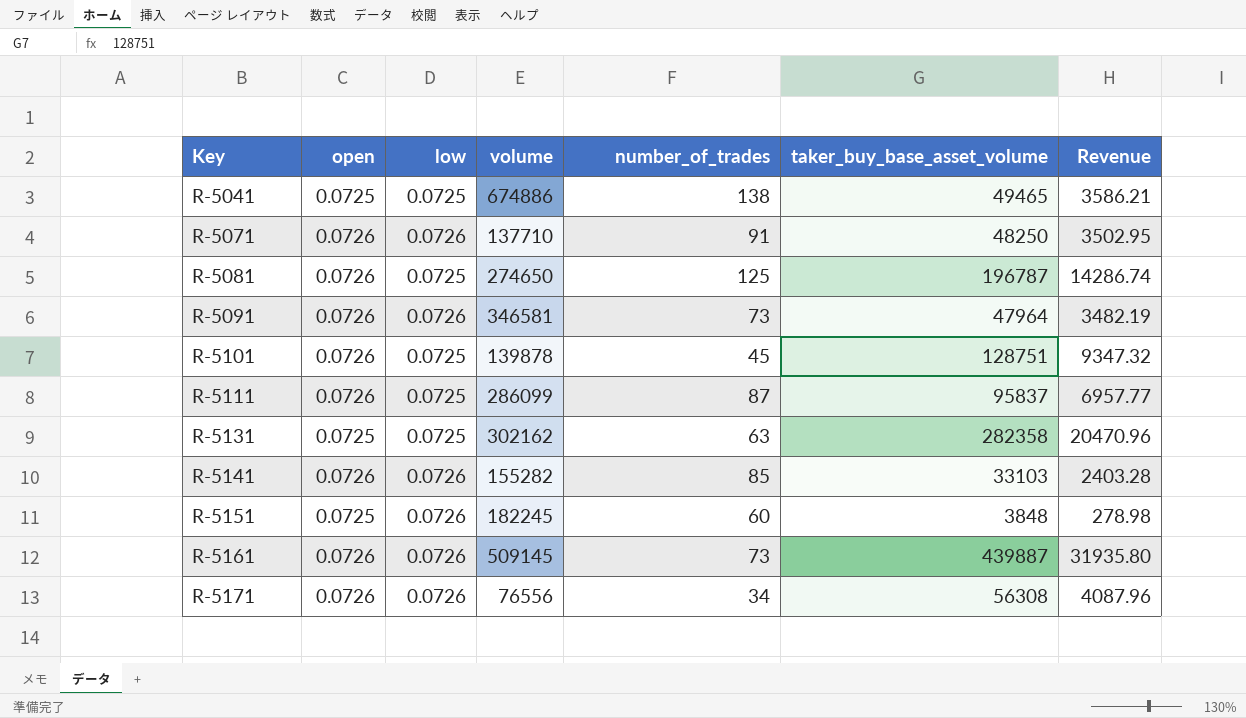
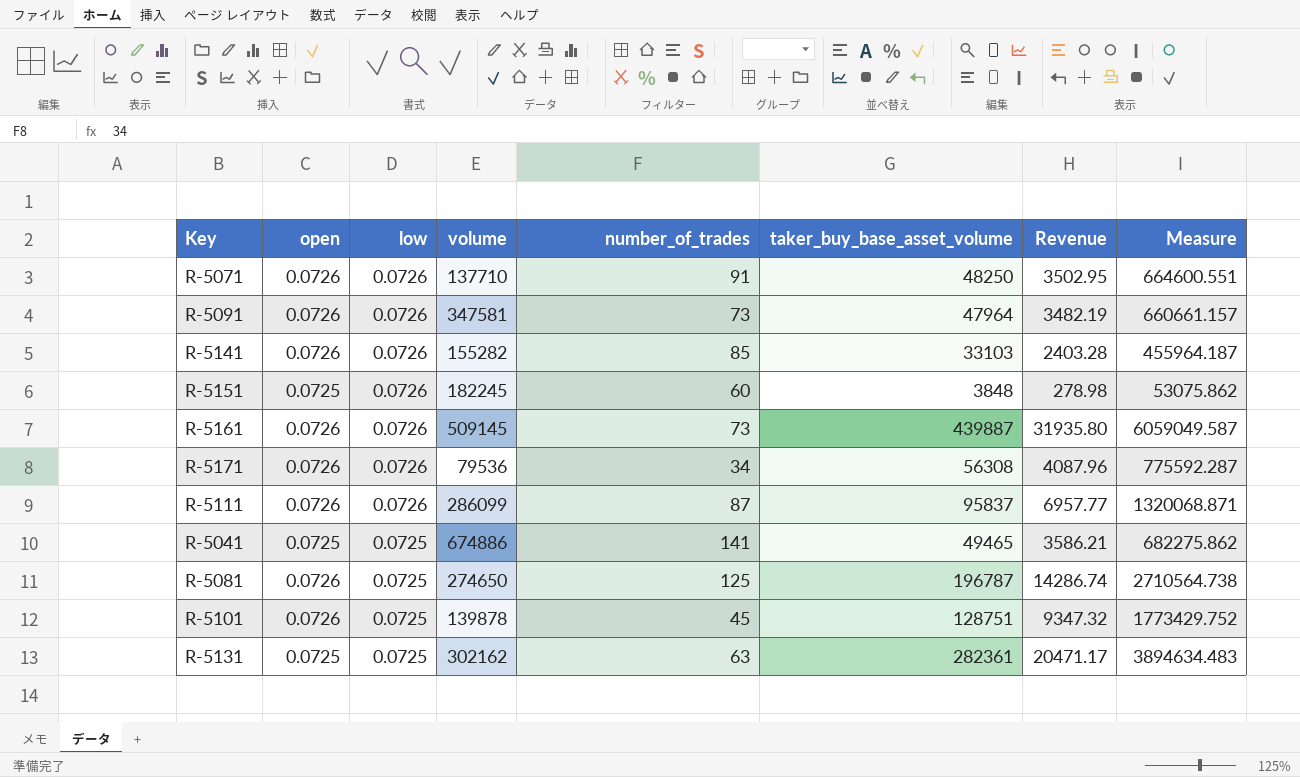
row order: Key ascending -> low descending
column Measure | formula: none -> [taker_buy_base_asset_volume] / [open]
R-5091 | volume: 346581 -> 347581
R-5171 | volume: 76556 -> 79536
R-5111 | low: 0.0725 -> 0.0726
R-5041 | number_of_trades: 138 -> 141
R-5131 | taker_buy_base_asset_volume: 282358 -> 282361
R-5131 | Revenue: 20470.96 -> 20471.17

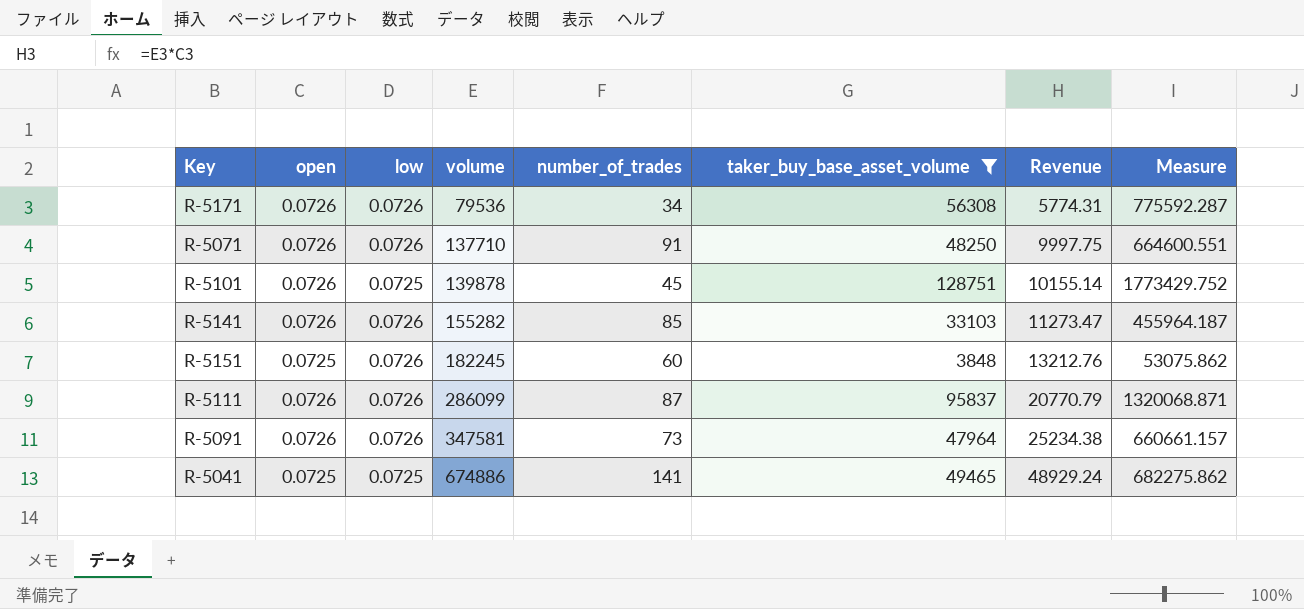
filter: none -> taker_buy_base_asset_volume <= 128751
row order: low descending -> volume ascending
column Revenue | formula: [open] * [taker_buy_base_asset_volume] -> [open] * [volume]

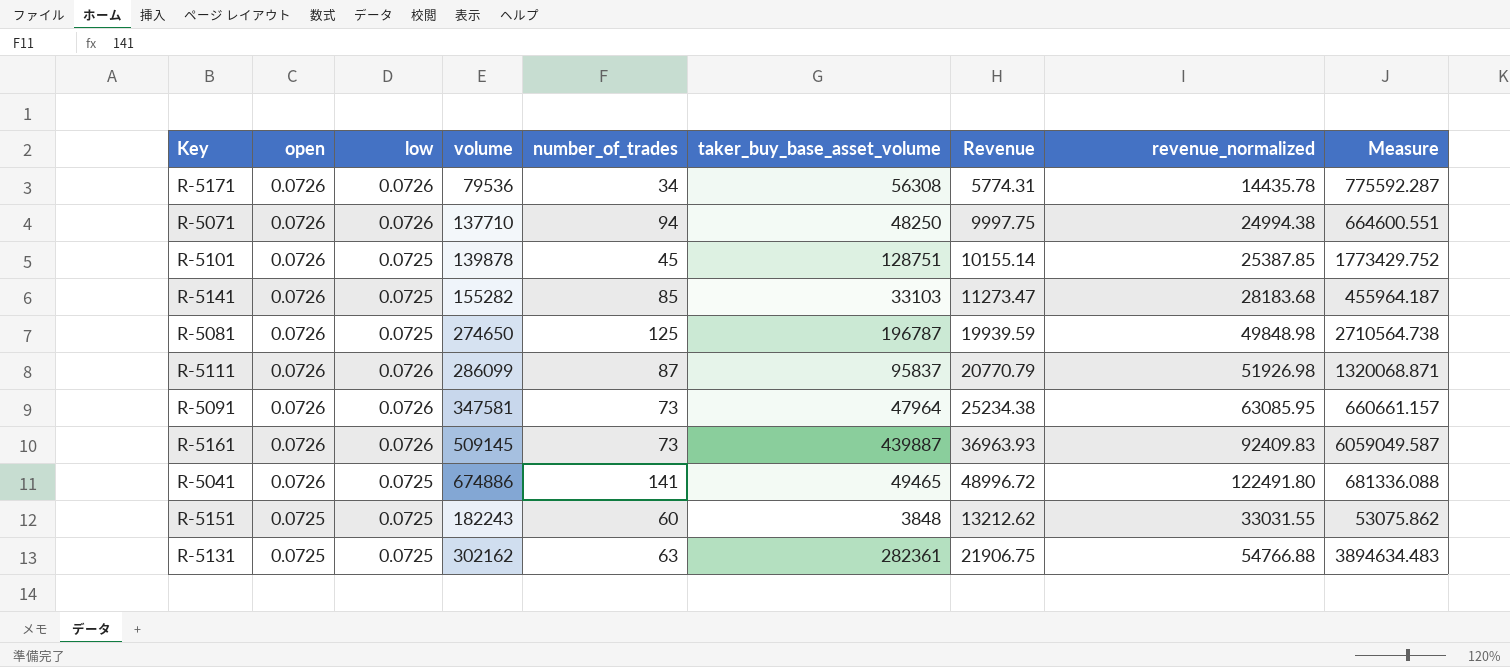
filter: taker_buy_base_asset_volume <= 128751 -> none
row order: volume ascending -> open descending
column revenue_normalized | formula: none -> [Revenue] * 2.5
R-5071 | number_of_trades: 91 -> 94
R-5141 | low: 0.0726 -> 0.0725
R-5041 | open: 0.0725 -> 0.0726
R-5041 | Revenue: 48929.24 -> 48996.72
R-5041 | Measure: 682275.862 -> 681336.088
R-5151 | low: 0.0726 -> 0.0725
R-5151 | volume: 182245 -> 182243
R-5151 | Revenue: 13212.76 -> 13212.62

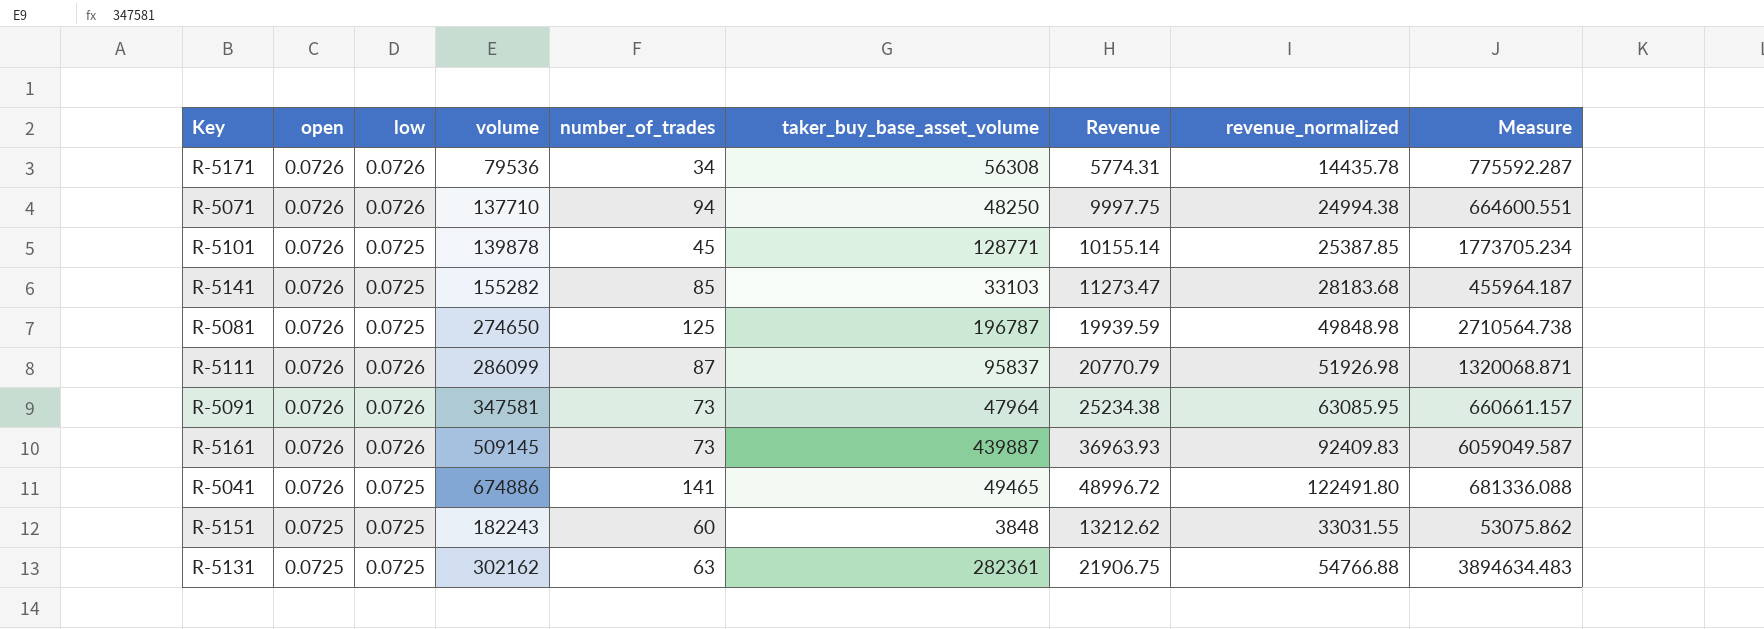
R-5101 | taker_buy_base_asset_volume: 128751 -> 128771
R-5101 | Measure: 1773429.752 -> 1773705.234

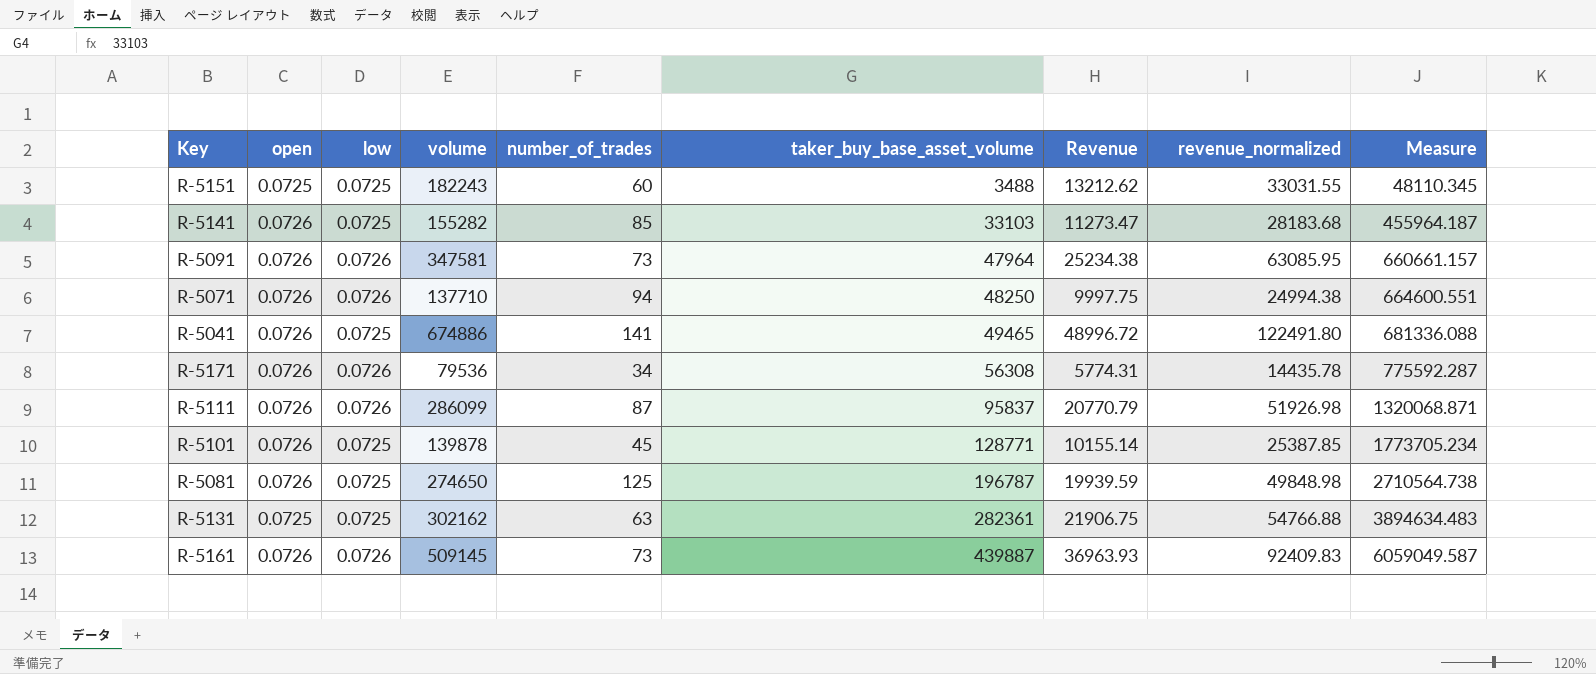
row order: open descending -> taker_buy_base_asset_volume ascending
R-5151 | taker_buy_base_asset_volume: 3848 -> 3488
R-5151 | Measure: 53075.862 -> 48110.345

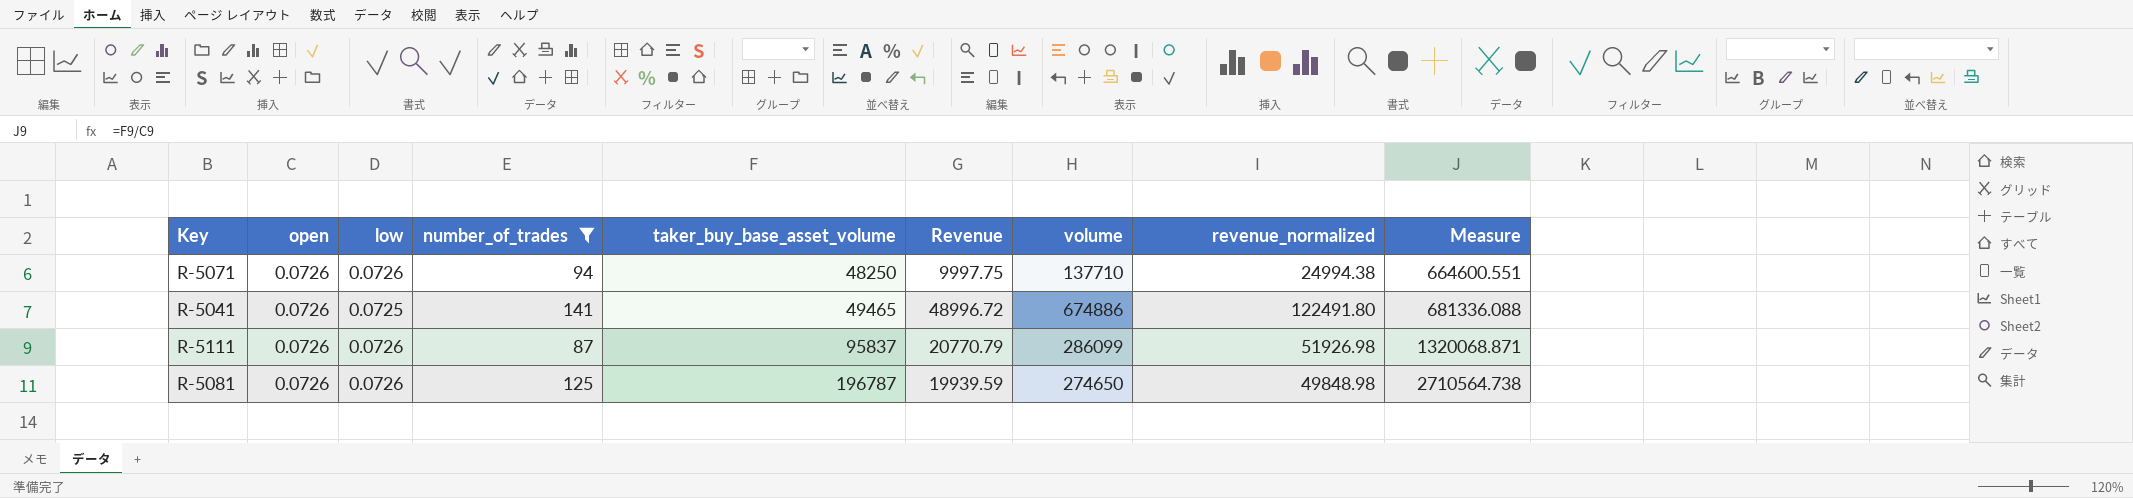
filter: none -> number_of_trades >= 87
column volume | position: 4 -> 7
R-5081 | low: 0.0725 -> 0.0726

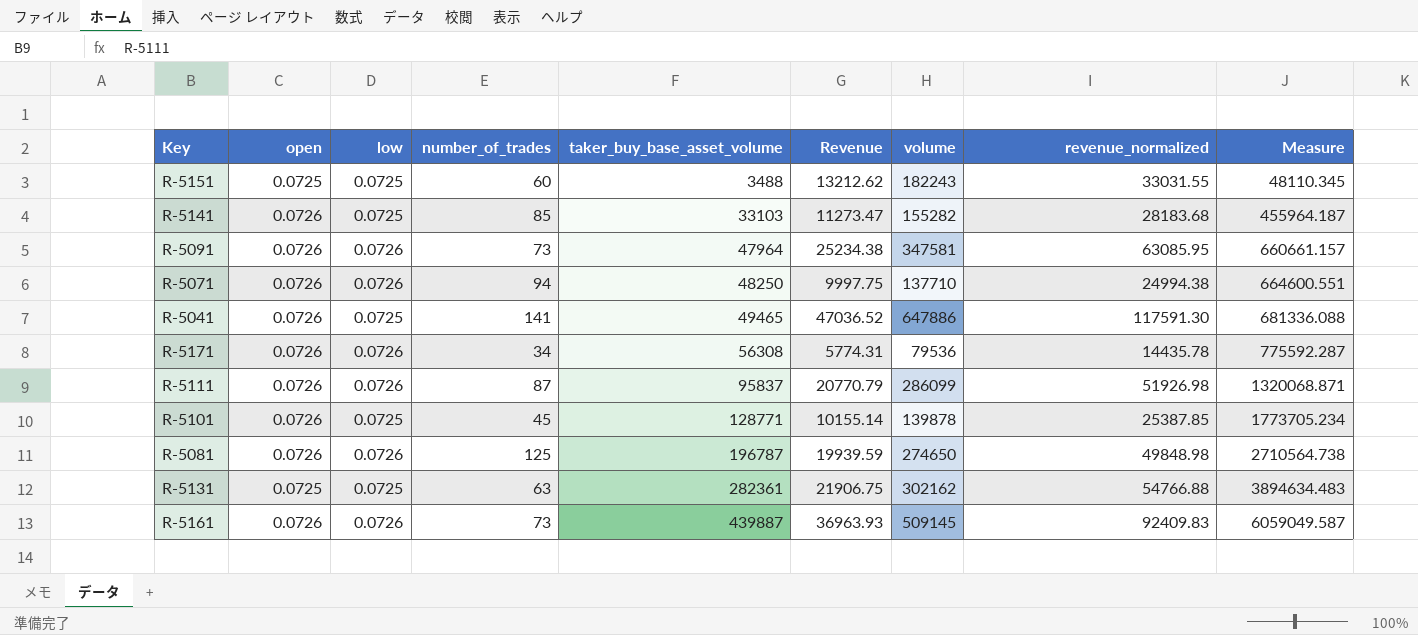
filter: number_of_trades >= 87 -> none
R-5041 | Revenue: 48996.72 -> 47036.52
R-5041 | volume: 674886 -> 647886
R-5041 | revenue_normalized: 122491.80 -> 117591.30

